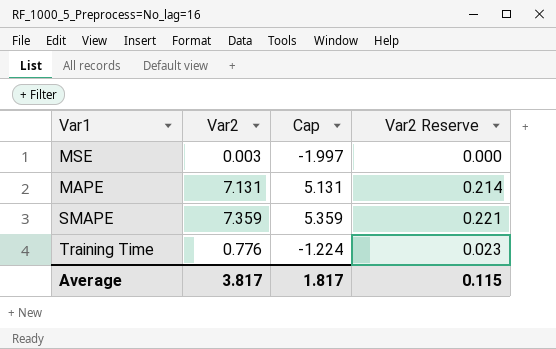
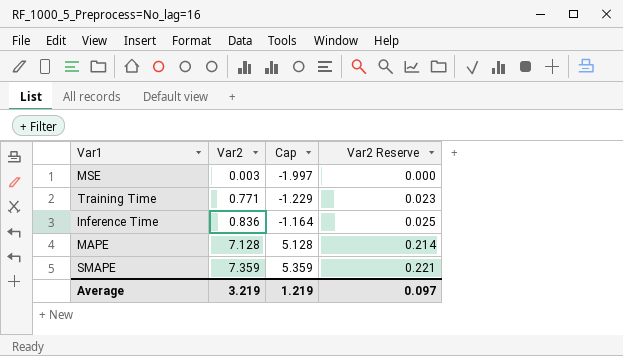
row order: none -> Var2 ascending
Training Time | Var2: 0.776 -> 0.771
Training Time | Cap: -1.224 -> -1.229
row Inference Time: none -> 0.836 | -1.164 | 0.025
MAPE | Var2: 7.131 -> 7.128
MAPE | Cap: 5.131 -> 5.128
Average | Var2: 3.817 -> 3.219
Average | Cap: 1.817 -> 1.219
Average | Var2 Reserve: 0.115 -> 0.097

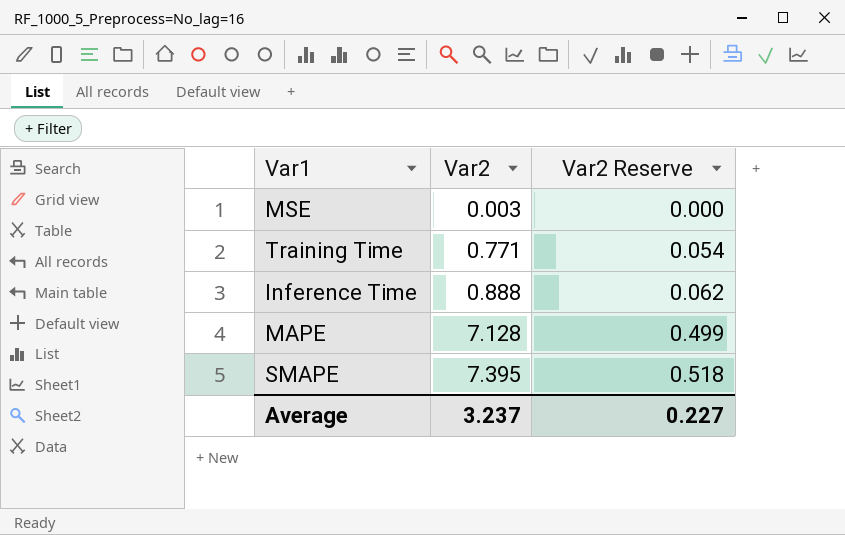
column Cap | formula: [Var2] - 2 -> none
column Var2 Reserve | formula: [Var2] * 0.03 -> [Var2] * 0.07
Inference Time | Var2: 0.836 -> 0.888
SMAPE | Var2: 7.359 -> 7.395
Average | Var2: 3.219 -> 3.237
Average | Var2 Reserve: 0.097 -> 0.227

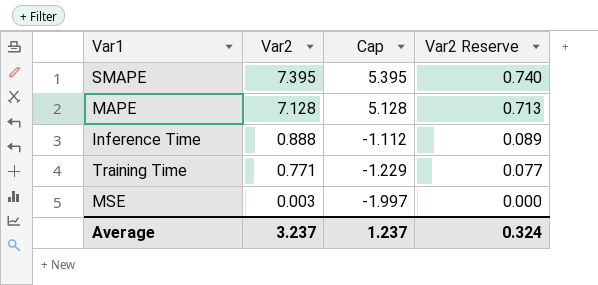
row order: Var2 ascending -> Var2 descending
column Cap | formula: none -> [Var2] - 2
column Var2 Reserve | formula: [Var2] * 0.07 -> [Var2] * 0.1
Average | Var2 Reserve: 0.227 -> 0.324

